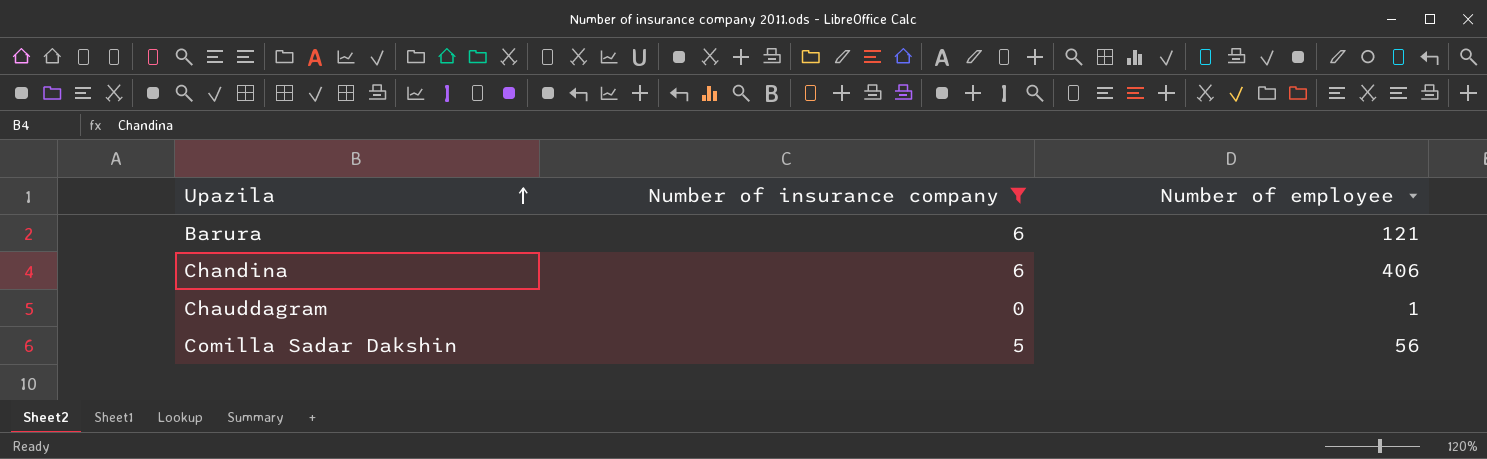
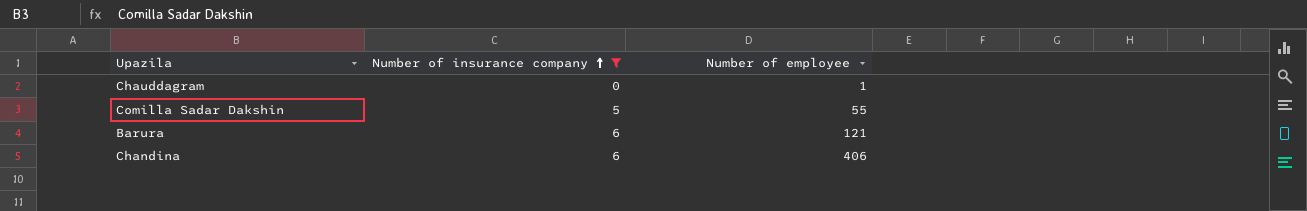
row order: Upazila ascending -> Number of insurance company ascending
Comilla Sadar Dakshin | Number of employee: 56 -> 55

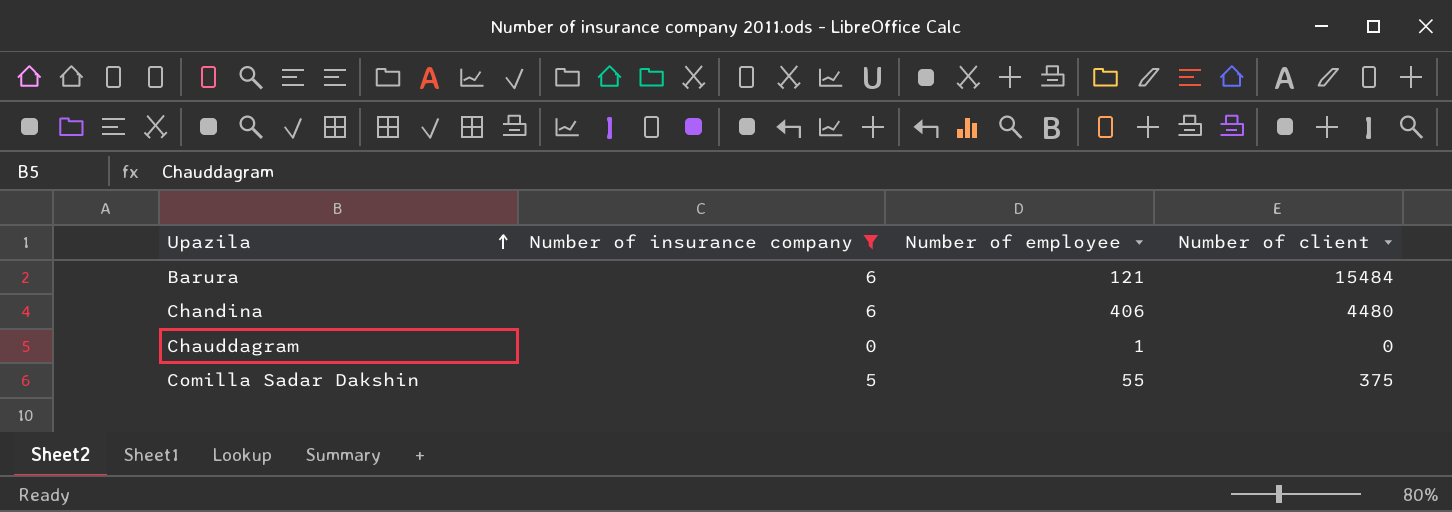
row order: Number of insurance company ascending -> Upazila ascending
column Number of client | position: none -> 4

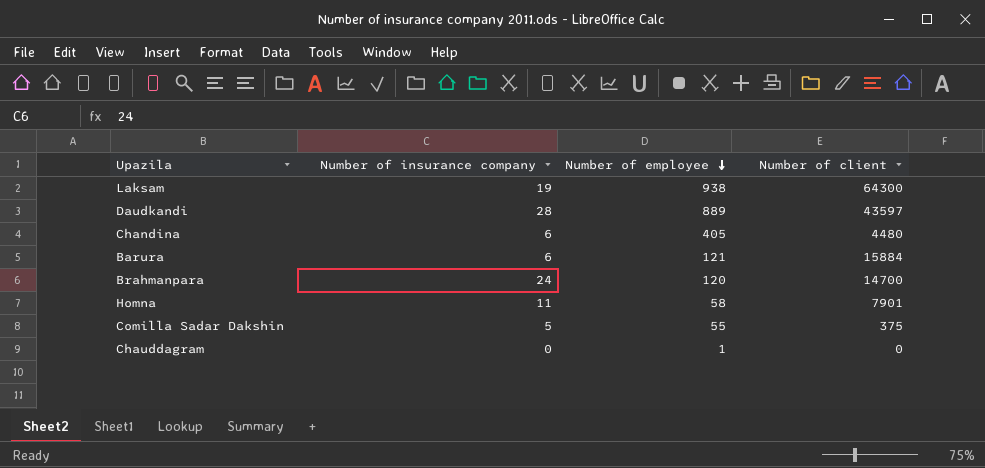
filter: Number of insurance company <= 6 -> none
row order: Upazila ascending -> Number of employee descending
Chandina | Number of employee: 406 -> 405
Barura | Number of client: 15484 -> 15884

